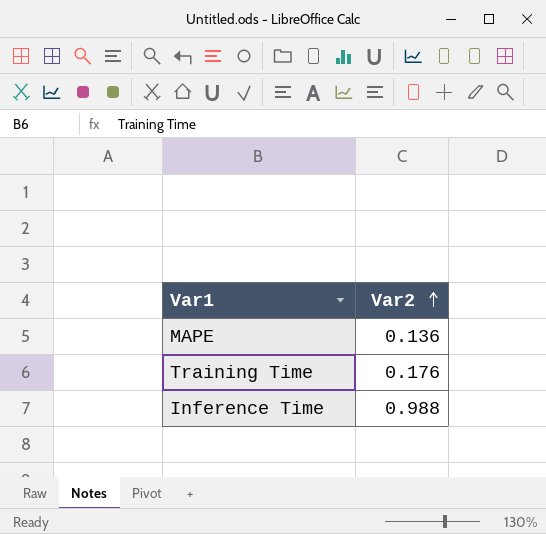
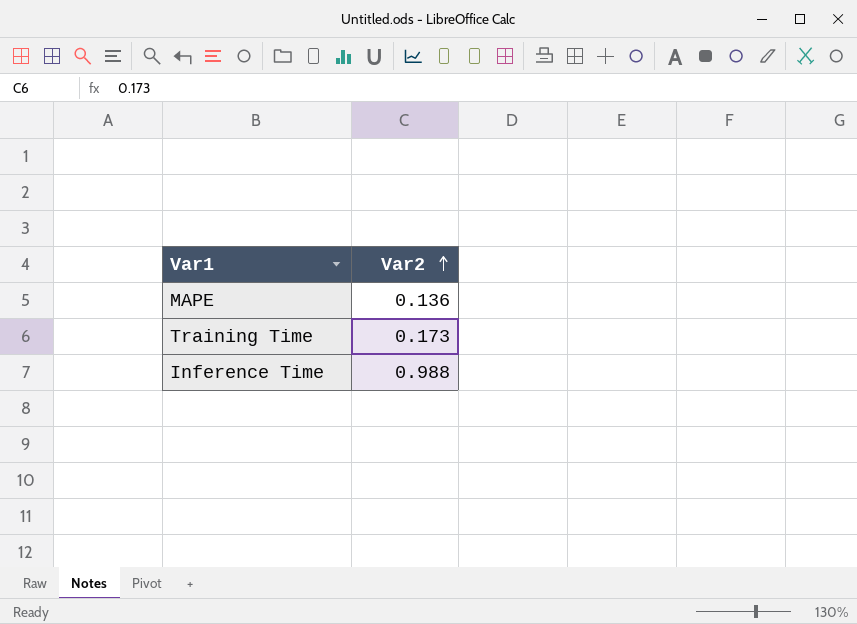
Training Time | Var2: 0.176 -> 0.173

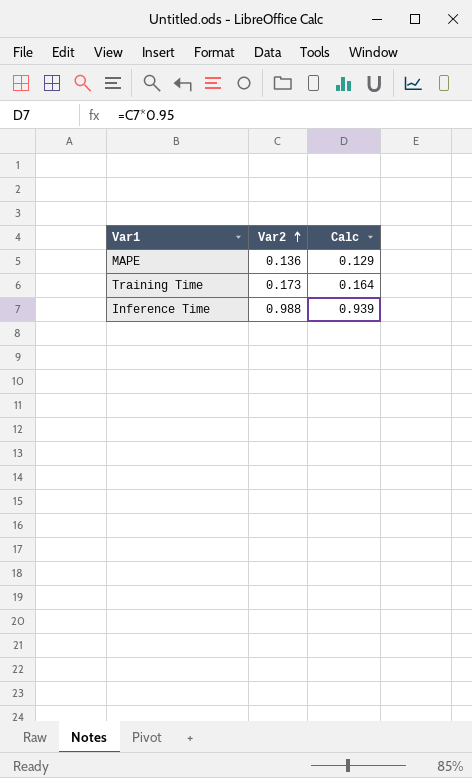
column Calc | formula: none -> [Var2] * 0.95

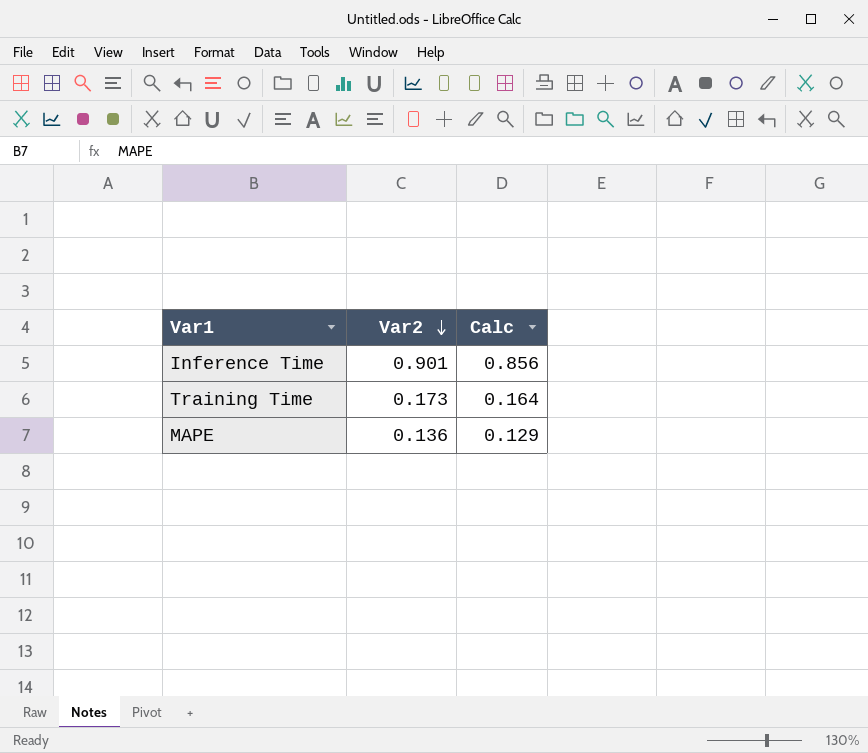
row order: Var2 ascending -> Var2 descending
Inference Time | Var2: 0.988 -> 0.901
Inference Time | Calc: 0.939 -> 0.856

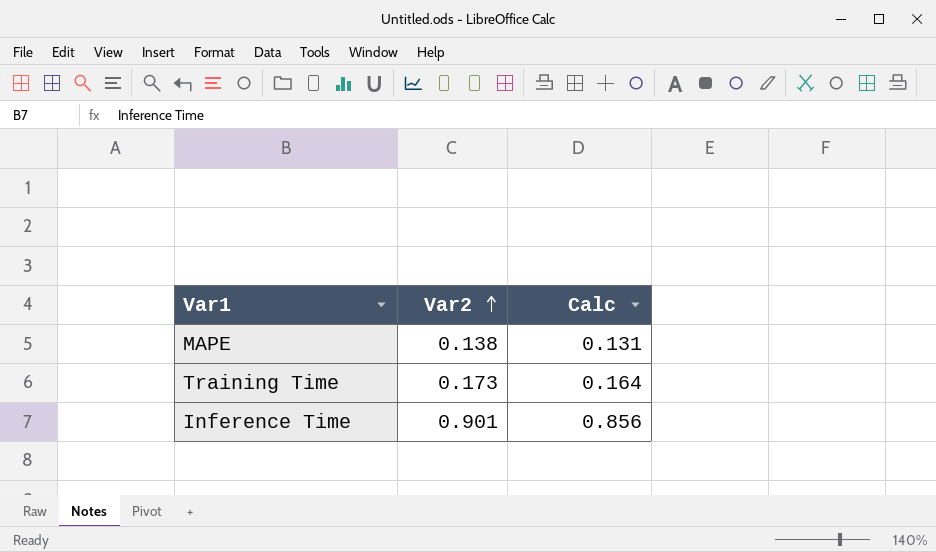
row order: Var2 descending -> Var2 ascending
MAPE | Var2: 0.136 -> 0.138
MAPE | Calc: 0.129 -> 0.131

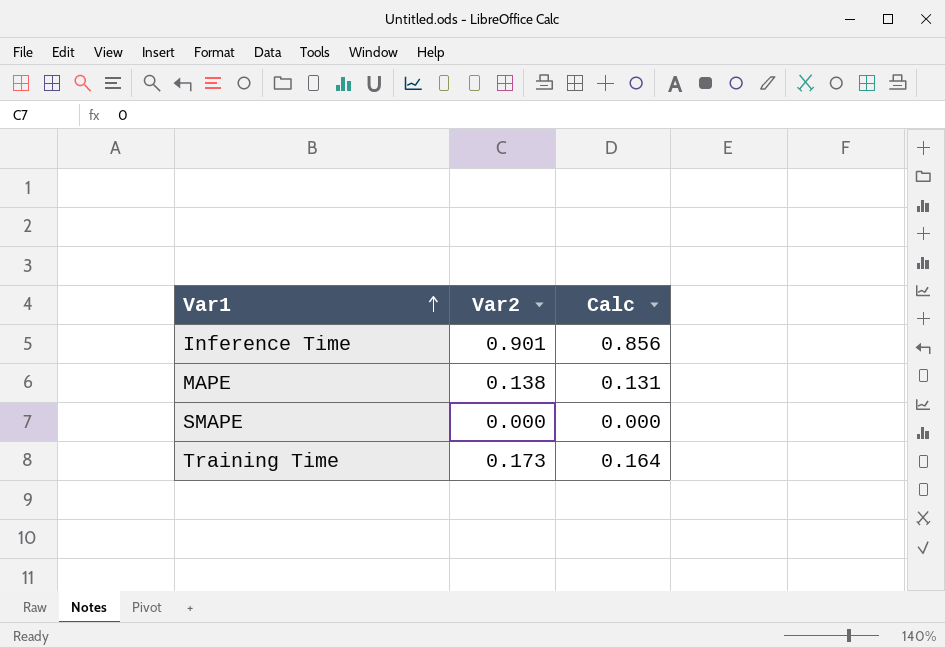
row order: Var2 ascending -> Var1 ascending
row SMAPE: none -> 0.000 | 0.000

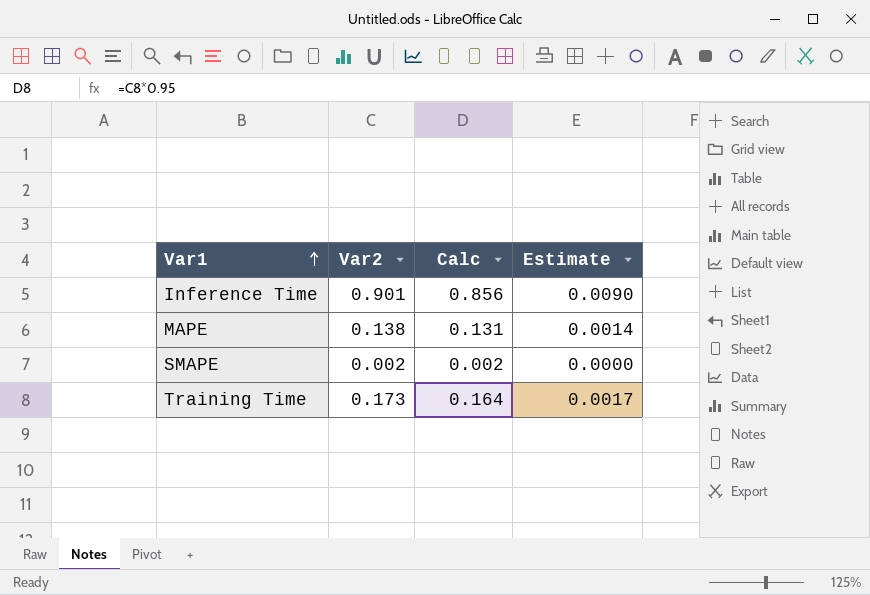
column Estimate | formula: none -> [Var2] * 0.01
SMAPE | Var2: 0.000 -> 0.002
SMAPE | Calc: 0.000 -> 0.002

